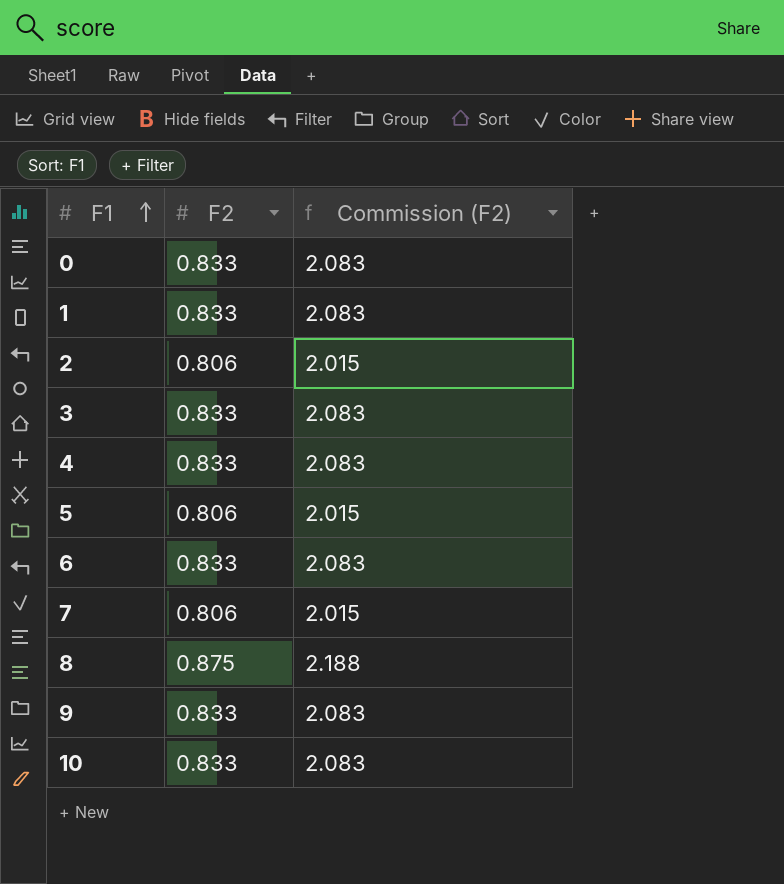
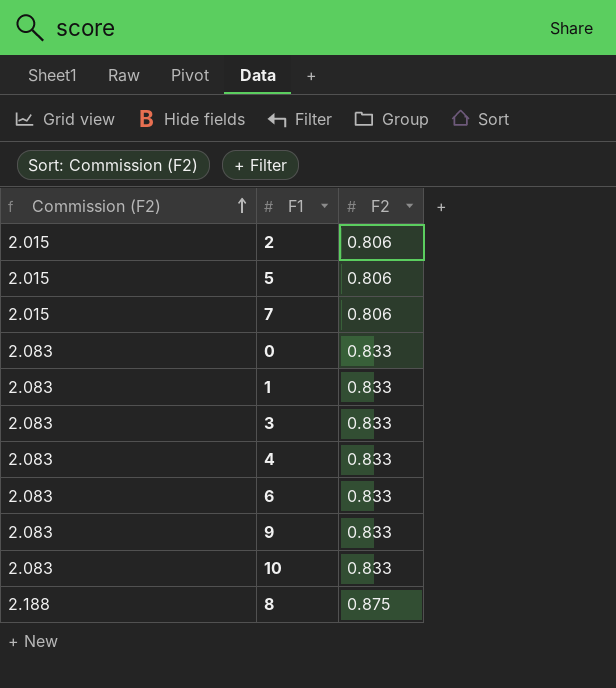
row order: F1 ascending -> Commission (F2) ascending
column Commission (F2) | position: 3 -> 1

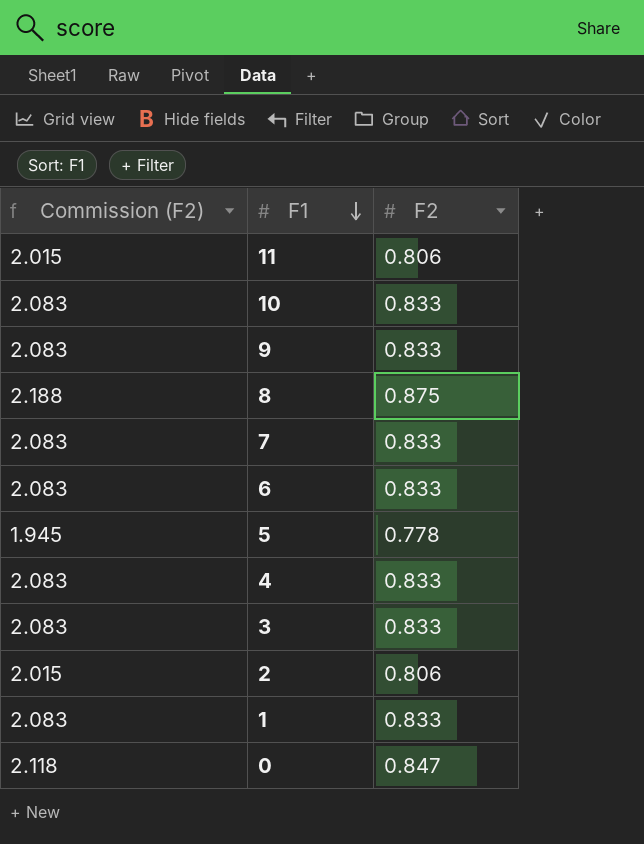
row order: Commission (F2) ascending -> F1 descending
row 11: none -> 2.015 | 0.806
7 | Commission (F2): 2.015 -> 2.083
7 | F2: 0.806 -> 0.833
5 | Commission (F2): 2.015 -> 1.945
5 | F2: 0.806 -> 0.778
0 | Commission (F2): 2.083 -> 2.118
0 | F2: 0.833 -> 0.847

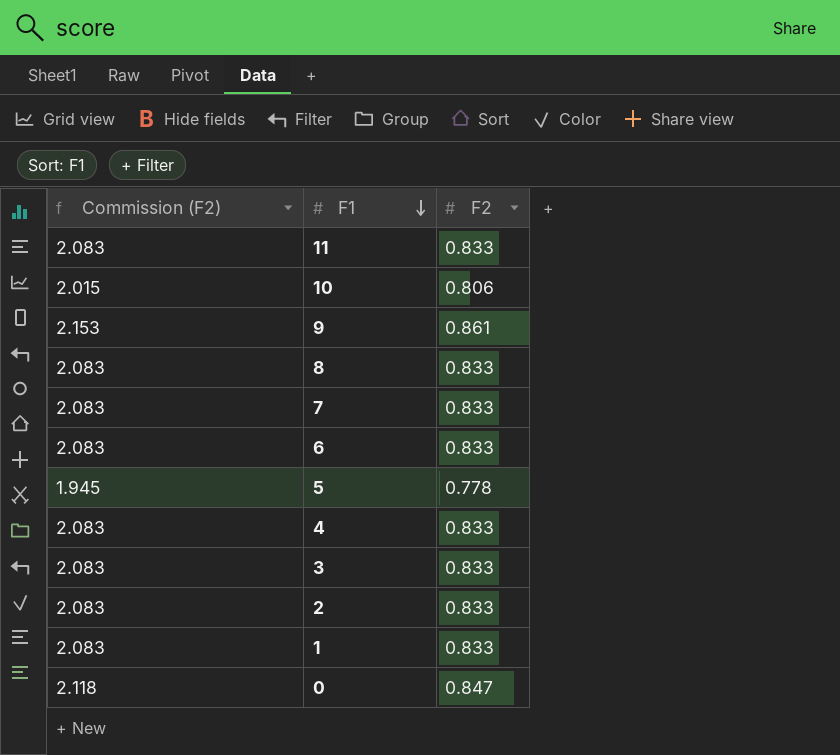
11 | Commission (F2): 2.015 -> 2.083
11 | F2: 0.806 -> 0.833
10 | Commission (F2): 2.083 -> 2.015
10 | F2: 0.833 -> 0.806
9 | Commission (F2): 2.083 -> 2.153
9 | F2: 0.833 -> 0.861
8 | Commission (F2): 2.188 -> 2.083
8 | F2: 0.875 -> 0.833
2 | Commission (F2): 2.015 -> 2.083
2 | F2: 0.806 -> 0.833

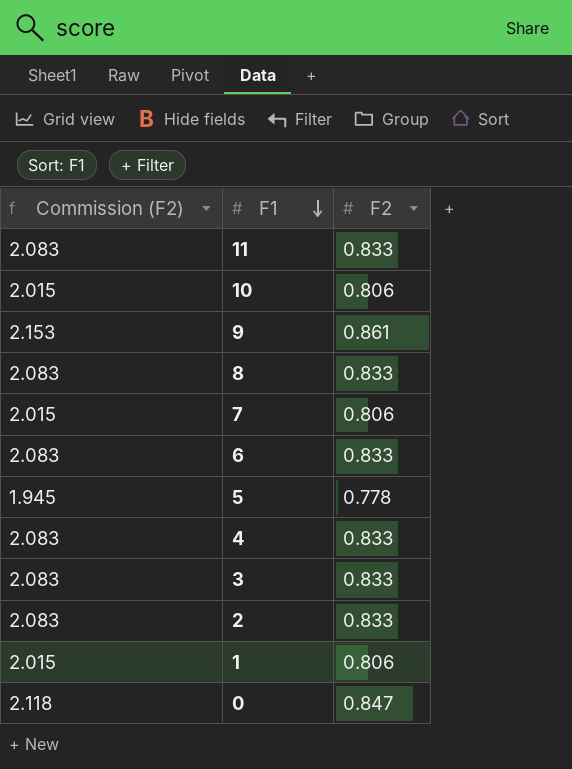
7 | Commission (F2): 2.083 -> 2.015
7 | F2: 0.833 -> 0.806
1 | Commission (F2): 2.083 -> 2.015
1 | F2: 0.833 -> 0.806

